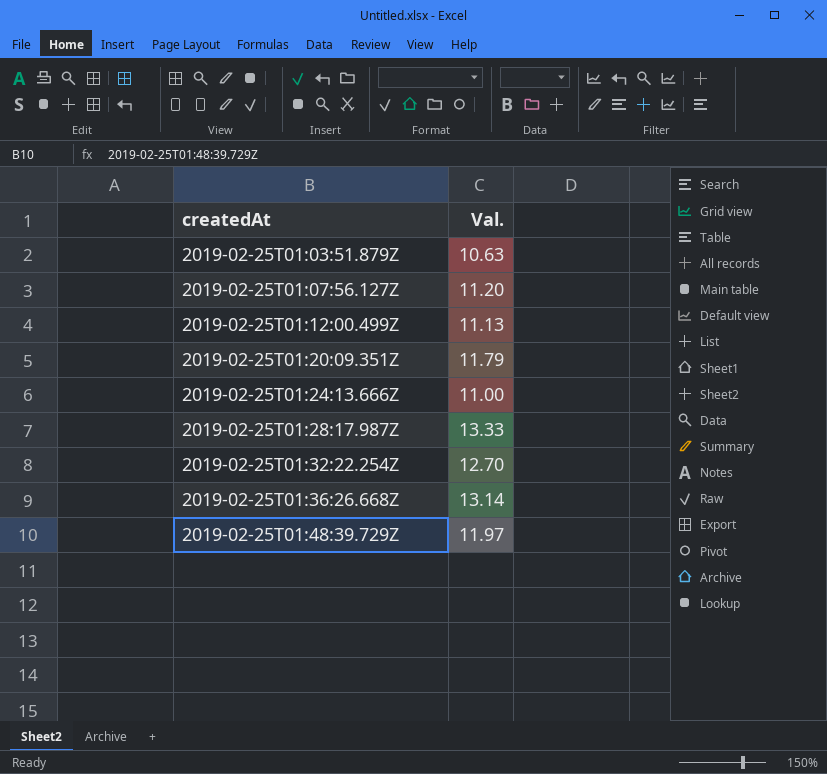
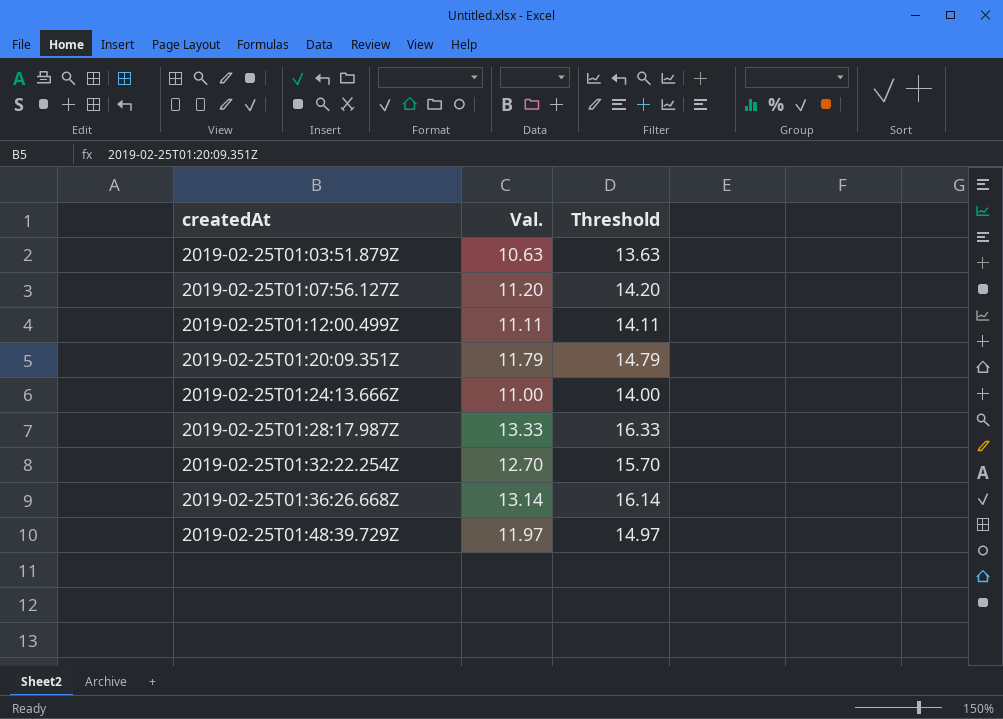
column Threshold | formula: none -> [Val.] + 3
2019-02-25T01:12:00.499Z | Val.: 11.13 -> 11.11

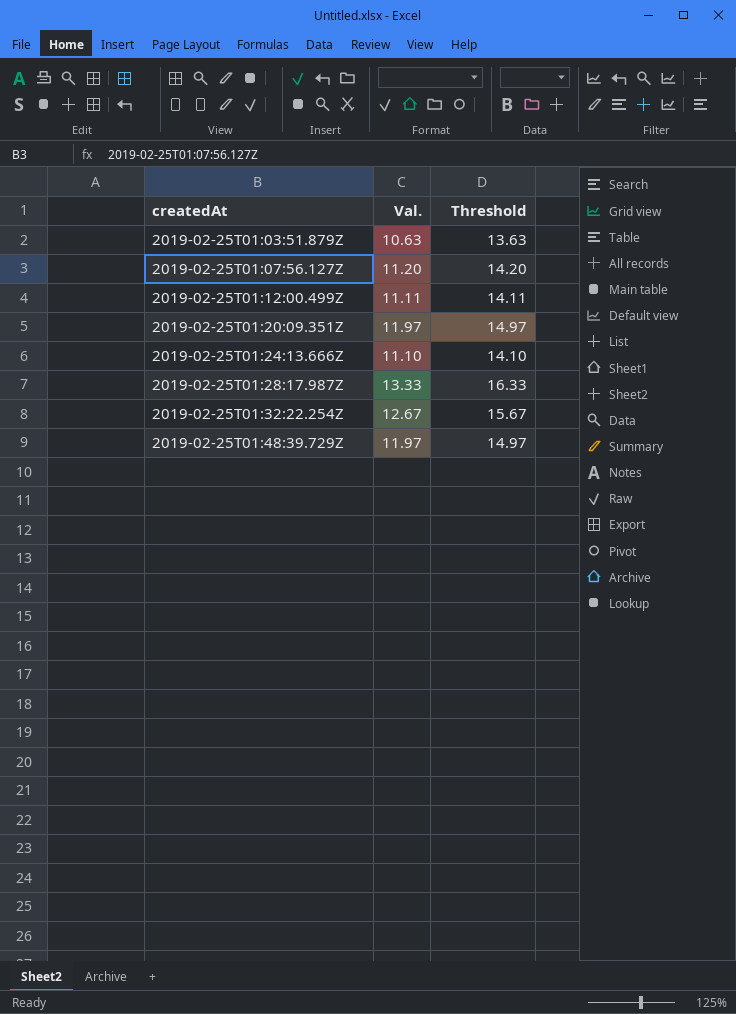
row 2019-02-25T01:36:26.668Z: 13.14 | 16.14 -> none
2019-02-25T01:20:09.351Z | Val.: 11.79 -> 11.97
2019-02-25T01:20:09.351Z | Threshold: 14.79 -> 14.97
2019-02-25T01:24:13.666Z | Val.: 11.00 -> 11.10
2019-02-25T01:24:13.666Z | Threshold: 14.00 -> 14.10
2019-02-25T01:32:22.254Z | Val.: 12.70 -> 12.67
2019-02-25T01:32:22.254Z | Threshold: 15.70 -> 15.67

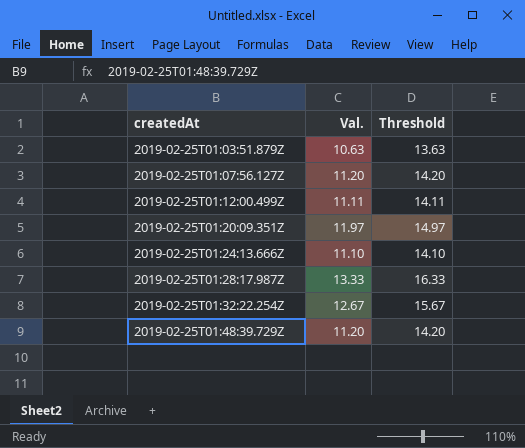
2019-02-25T01:48:39.729Z | Val.: 11.97 -> 11.20
2019-02-25T01:48:39.729Z | Threshold: 14.97 -> 14.20

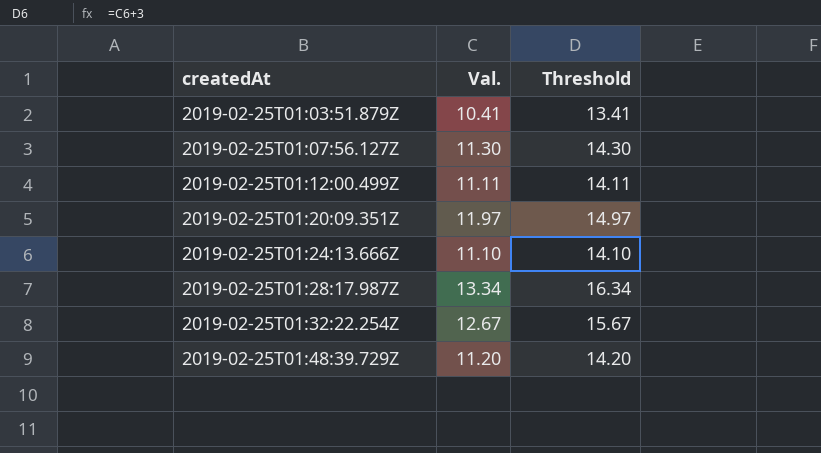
2019-02-25T01:03:51.879Z | Val.: 10.63 -> 10.41
2019-02-25T01:03:51.879Z | Threshold: 13.63 -> 13.41
2019-02-25T01:07:56.127Z | Val.: 11.20 -> 11.30
2019-02-25T01:07:56.127Z | Threshold: 14.20 -> 14.30
2019-02-25T01:28:17.987Z | Val.: 13.33 -> 13.34
2019-02-25T01:28:17.987Z | Threshold: 16.33 -> 16.34

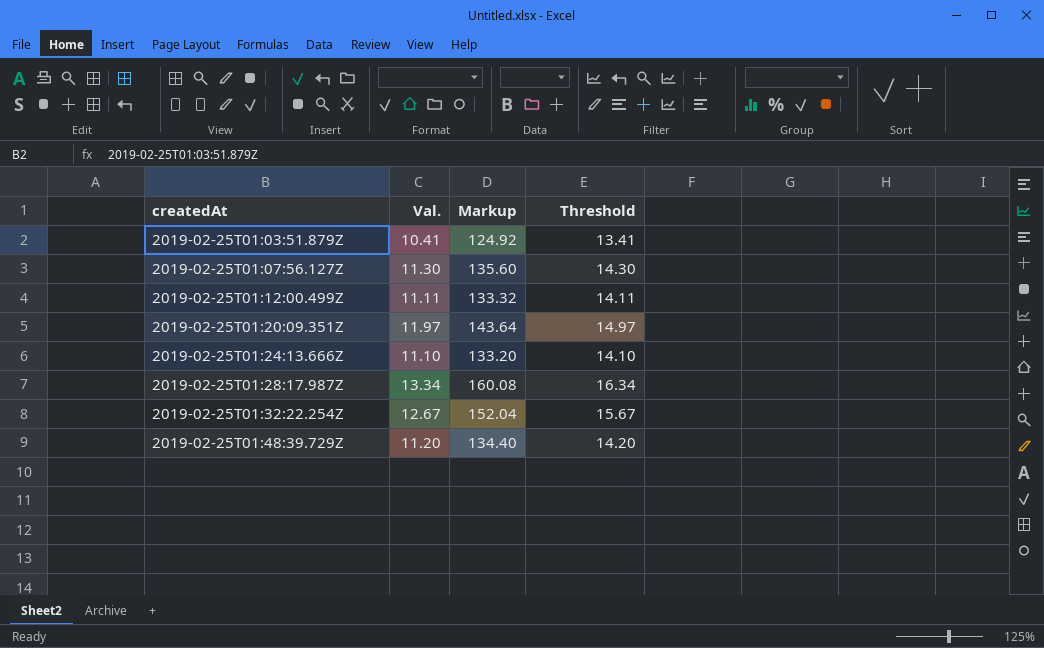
column Markup | formula: none -> [Val.] * 12

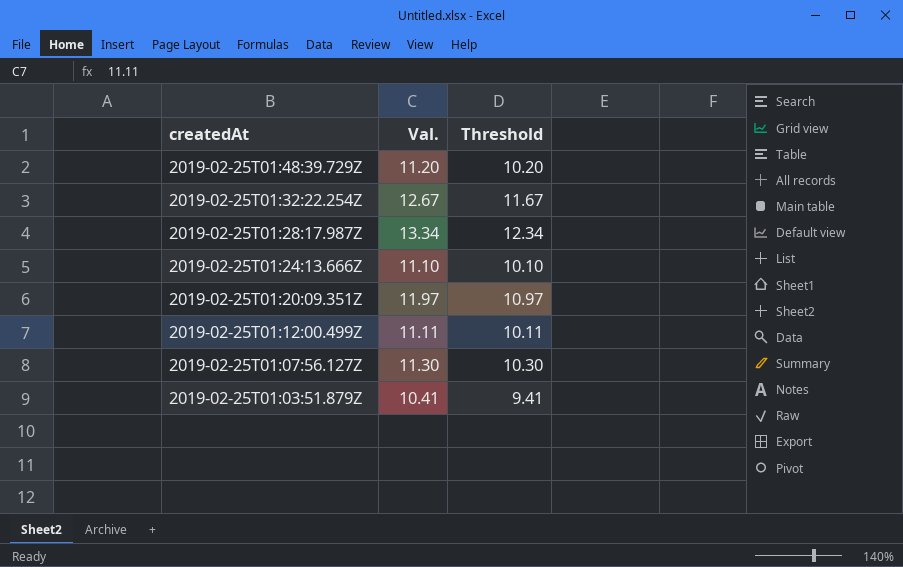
row order: createdAt ascending -> createdAt descending
column Markup | formula: [Val.] * 12 -> none
column Threshold | formula: [Val.] + 3 -> [Val.] - 1

